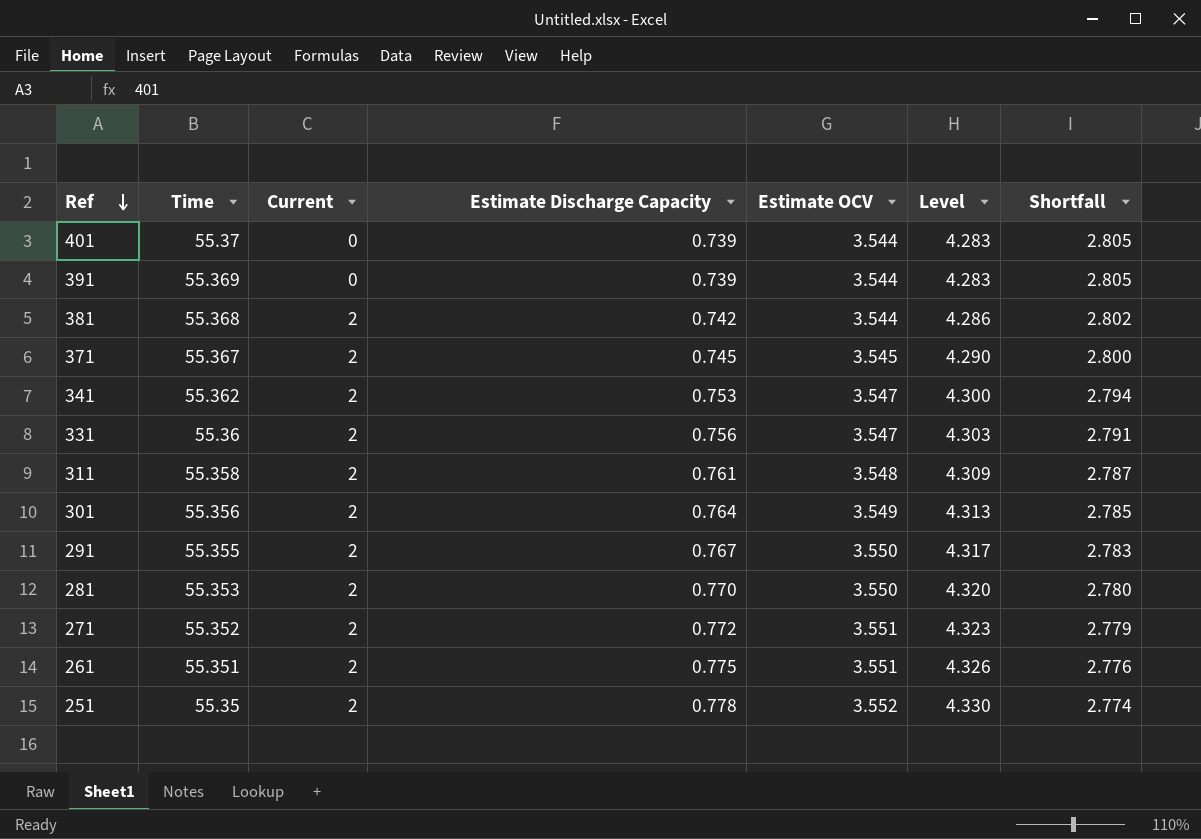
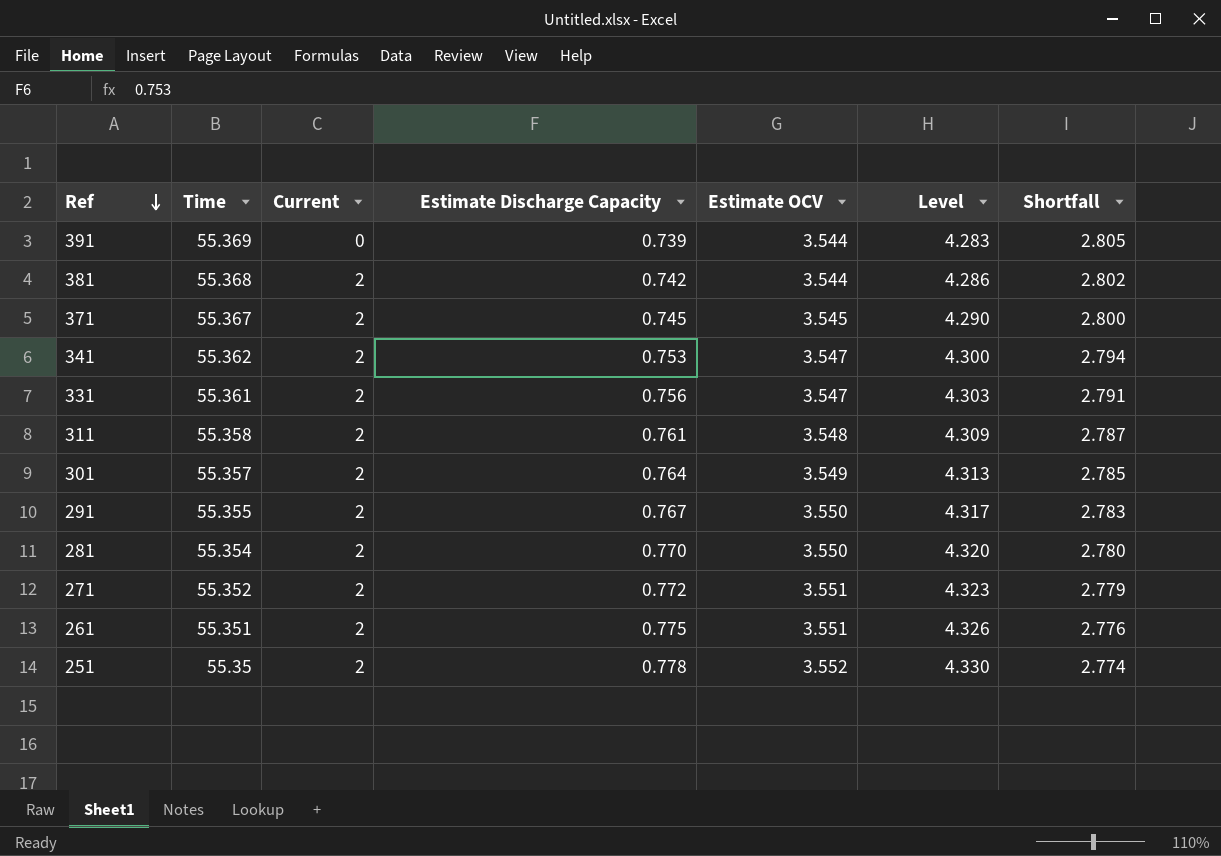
row 401: 55.37 | 0 | 0.739 | 3.544 | 4.283 | 2.805 -> none
331 | Time: 55.36 -> 55.361
301 | Time: 55.356 -> 55.357
281 | Time: 55.353 -> 55.354

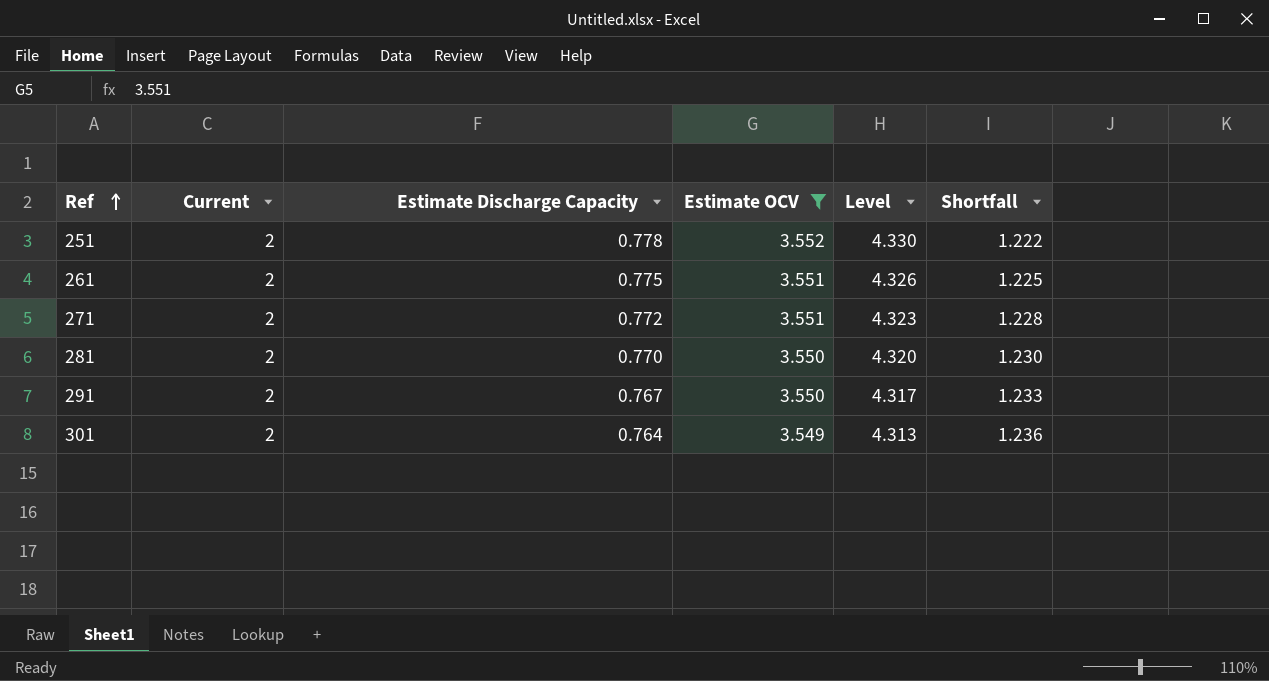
filter: none -> Estimate OCV >= 3.549
row order: Ref descending -> Ref ascending
column Time | position: 2 -> none
column Shortfall | formula: [Estimate OCV] - [Estimate Discharge Capacity] -> [Current] - [Estimate Discharge Capacity]

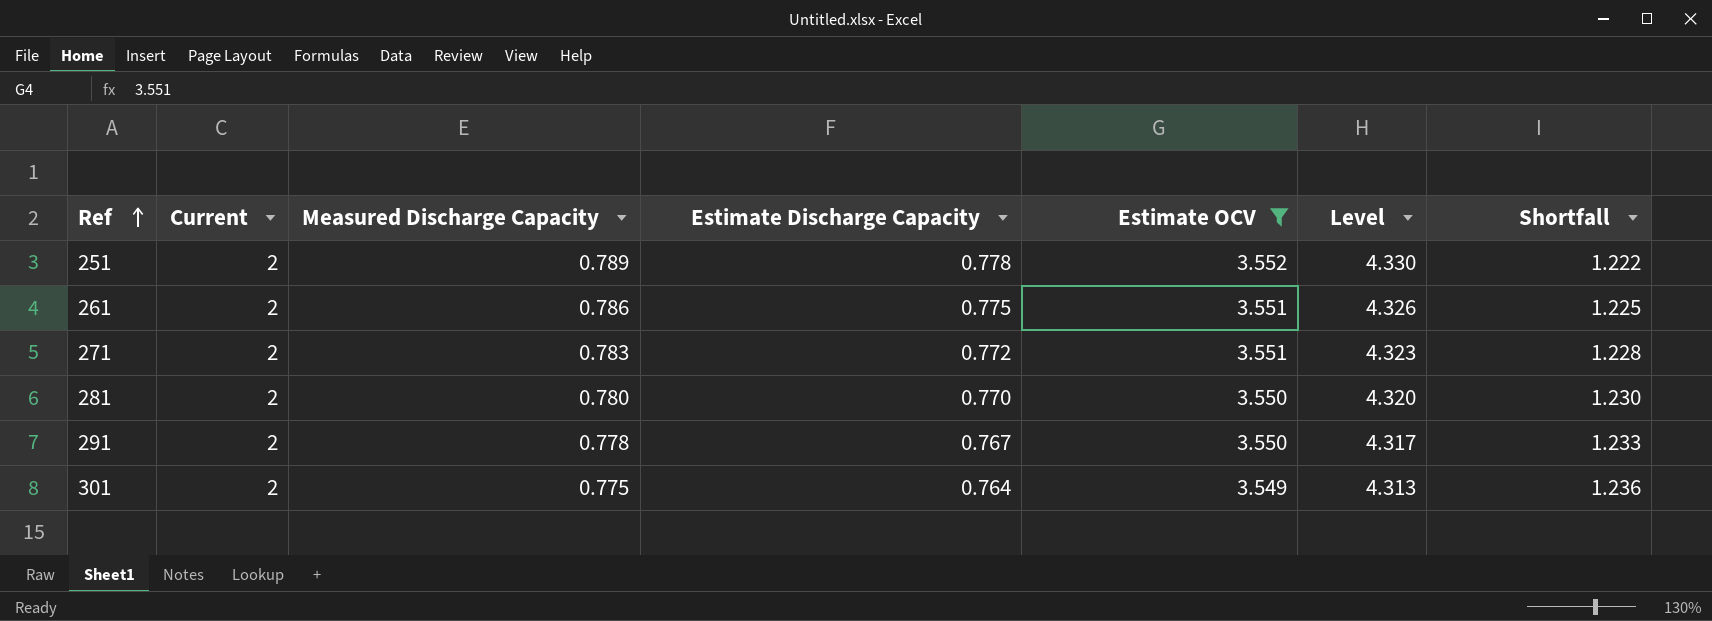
column Measured Discharge Capacity | position: none -> 3

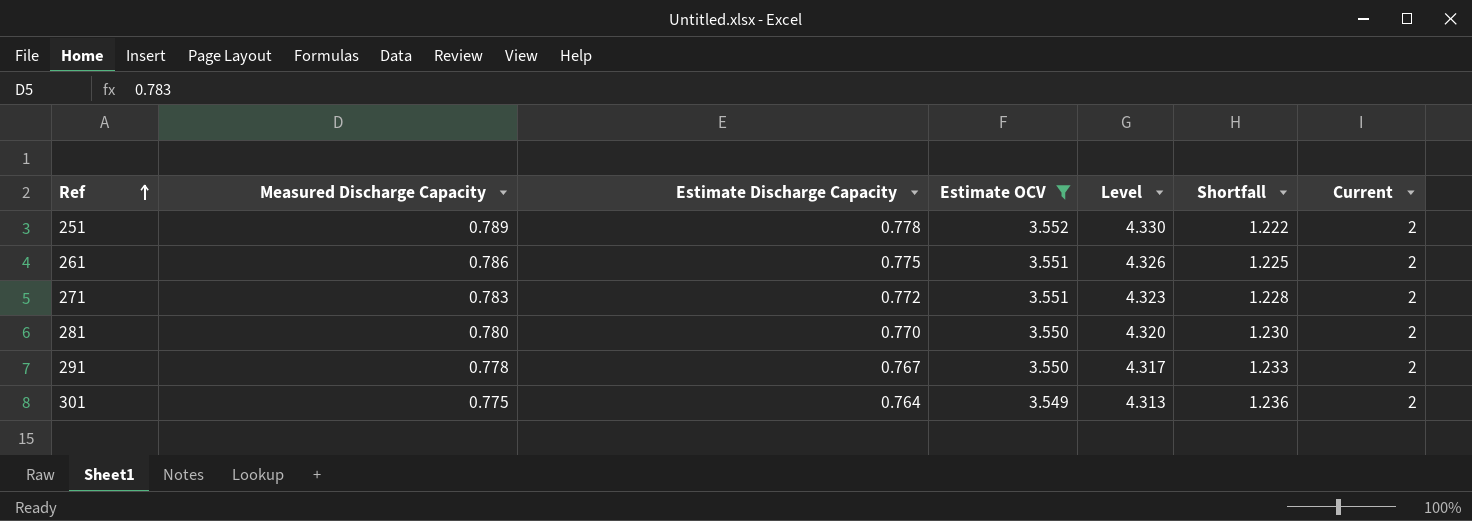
column Current | position: 2 -> 7

